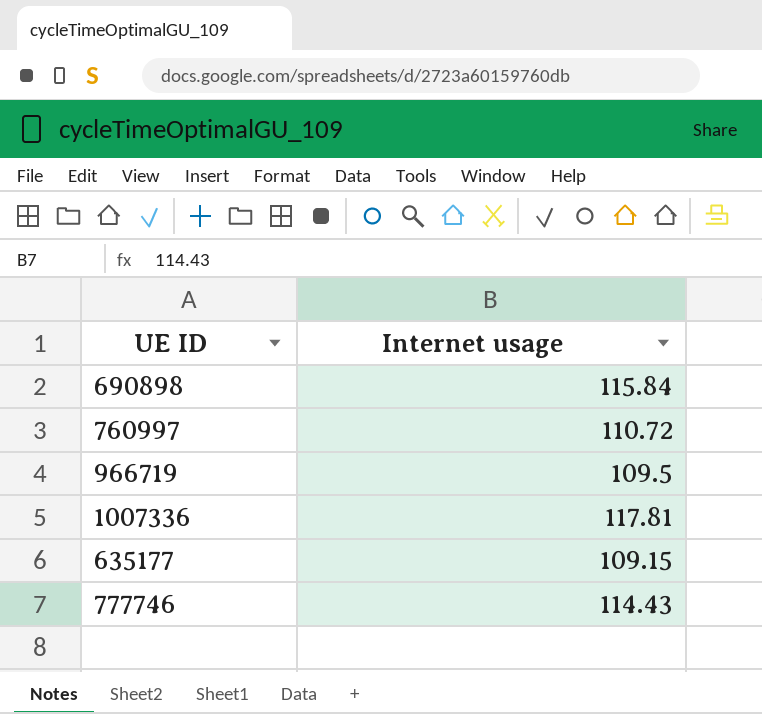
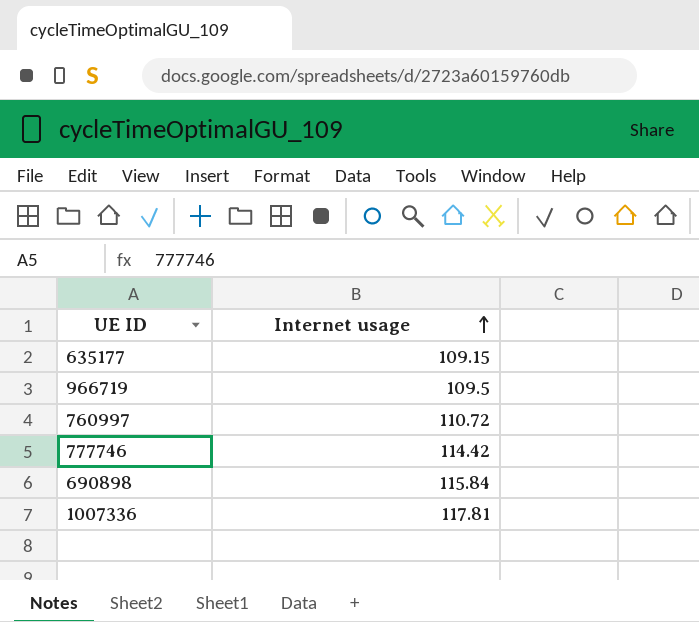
row order: none -> Internet usage ascending
777746 | Internet usage: 114.43 -> 114.42

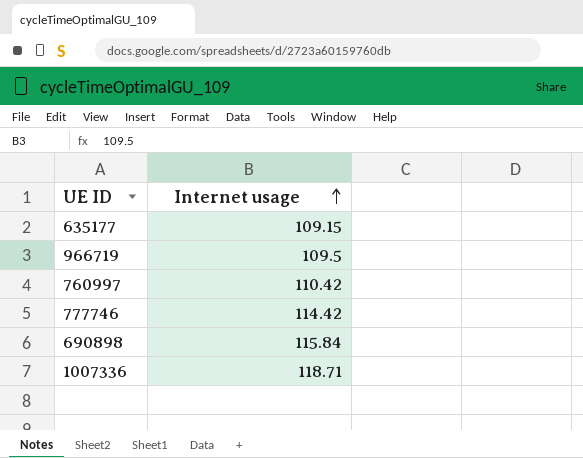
760997 | Internet usage: 110.72 -> 110.42
1007336 | Internet usage: 117.81 -> 118.71

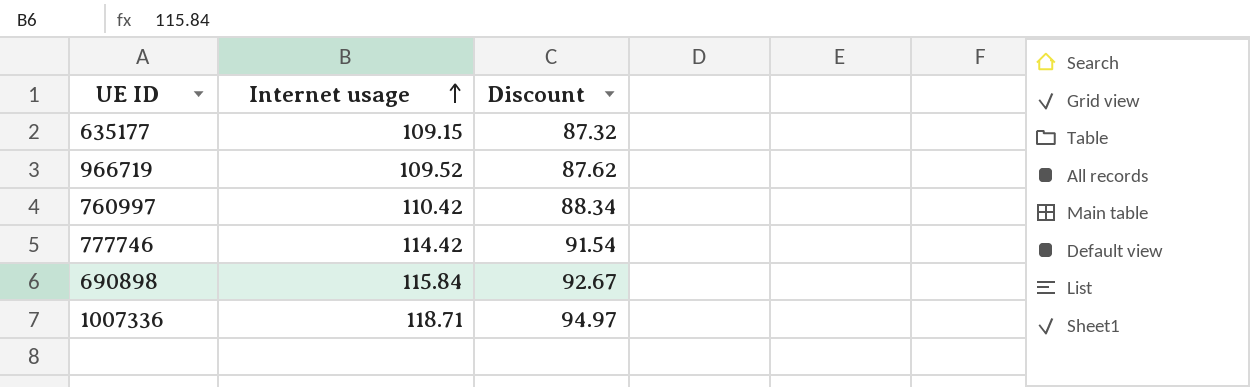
column Discount | formula: none -> [Internet usage] * 0.8
966719 | Internet usage: 109.5 -> 109.52

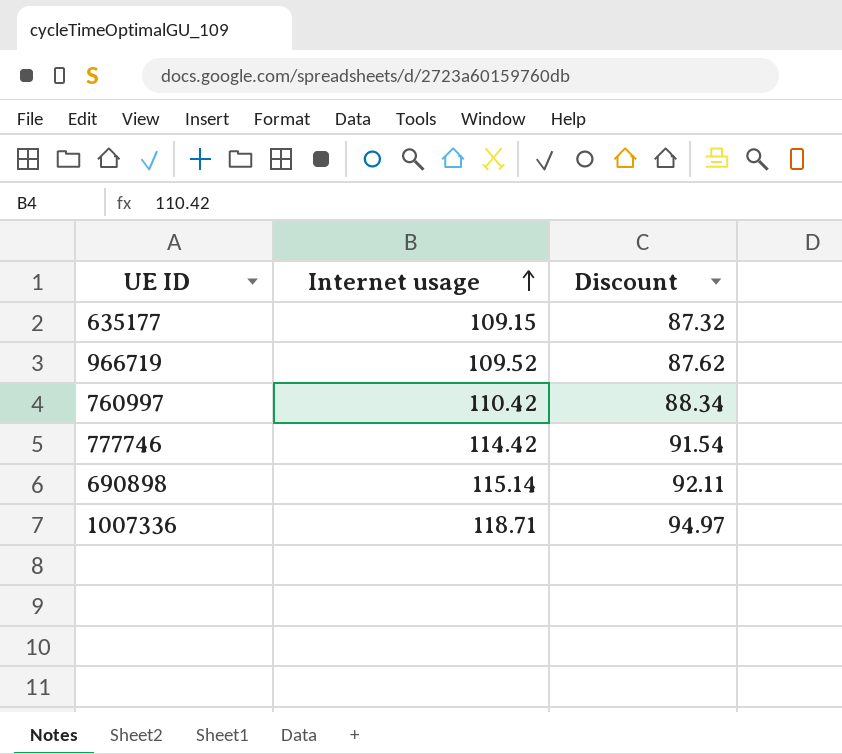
690898 | Internet usage: 115.84 -> 115.14
690898 | Discount: 92.67 -> 92.11

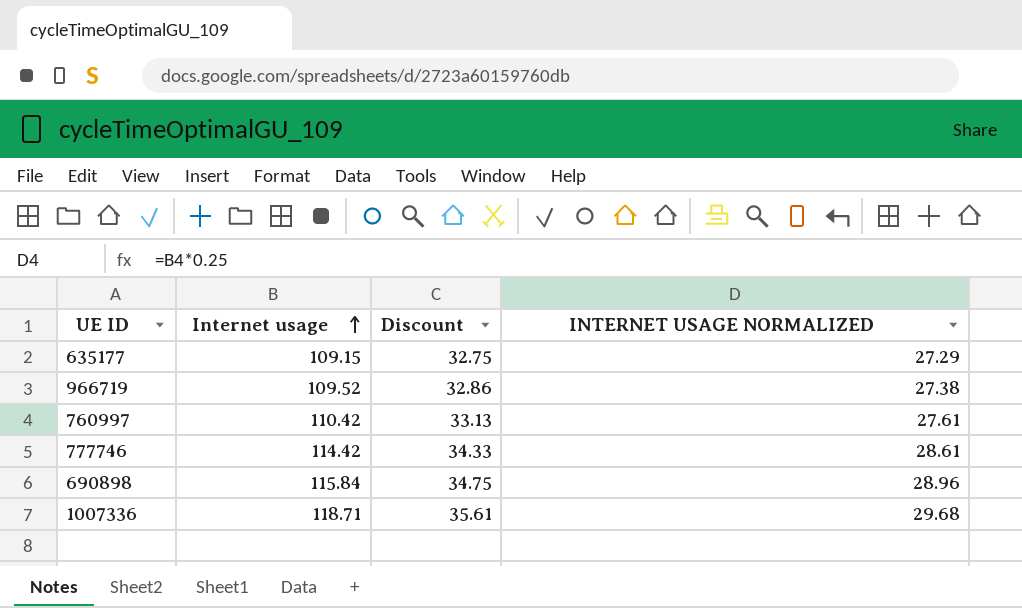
column Discount | formula: [Internet usage] * 0.8 -> [Internet usage] * 0.3
column INTERNET USAGE NORMALIZED | formula: none -> [Internet usage] * 0.25
690898 | Internet usage: 115.14 -> 115.84

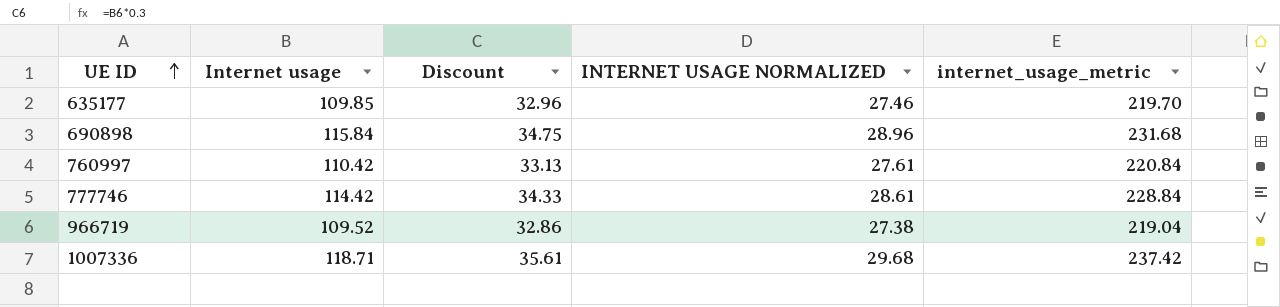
row order: Internet usage ascending -> UE ID ascending
column internet_usage_metric | formula: none -> [Internet usage] * 2
635177 | Internet usage: 109.15 -> 109.85
635177 | Discount: 32.75 -> 32.96
635177 | INTERNET USAGE NORMALIZED: 27.29 -> 27.46

